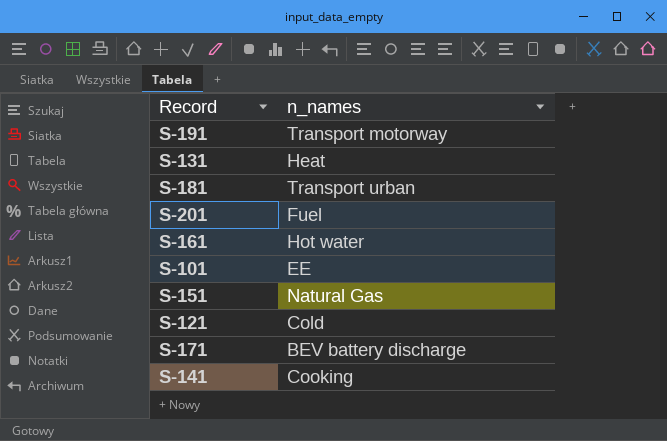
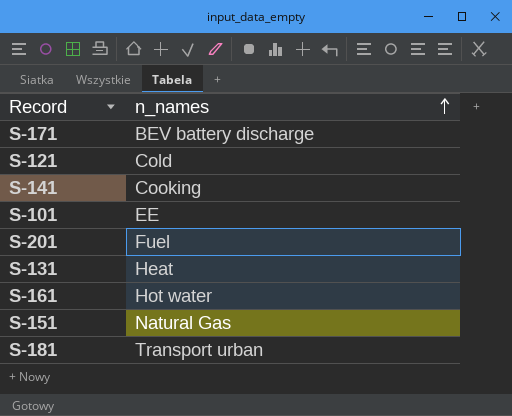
row order: none -> n_names ascending
row S-191: Transport motorway -> none

